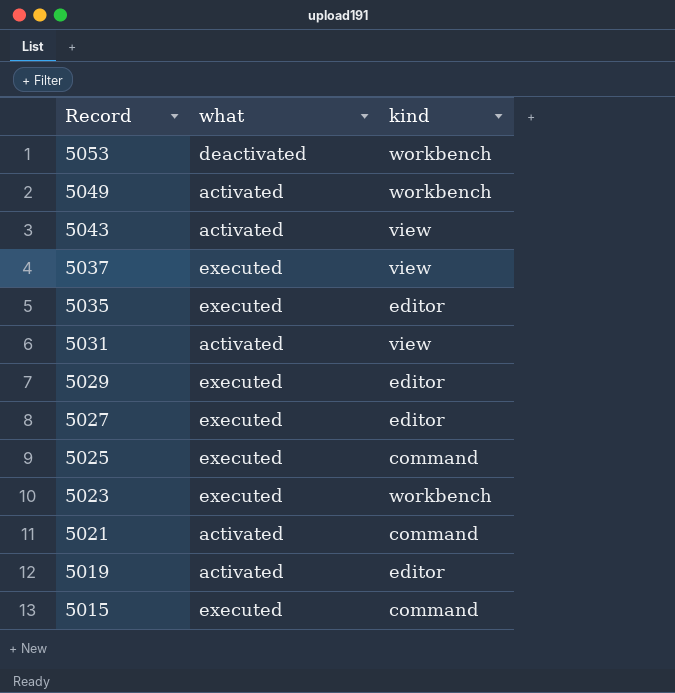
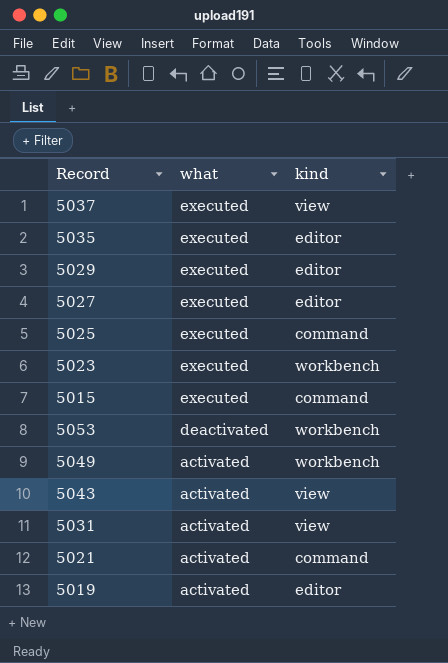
row order: Record descending -> what descending

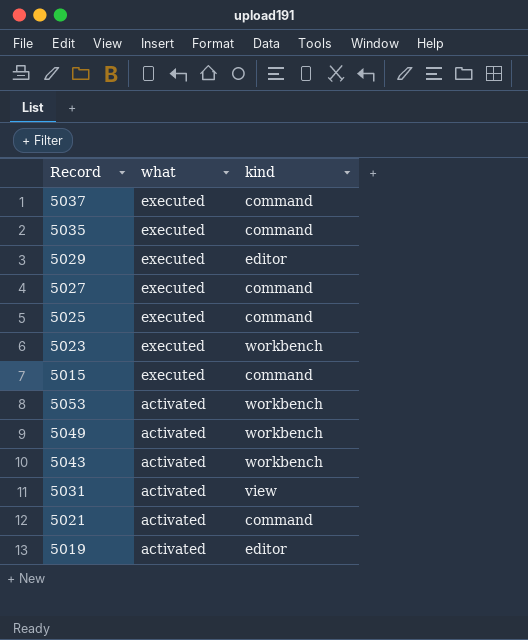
5037 | kind: view -> command
5035 | kind: editor -> command
5027 | kind: editor -> command
5053 | what: deactivated -> activated
5043 | kind: view -> workbench

